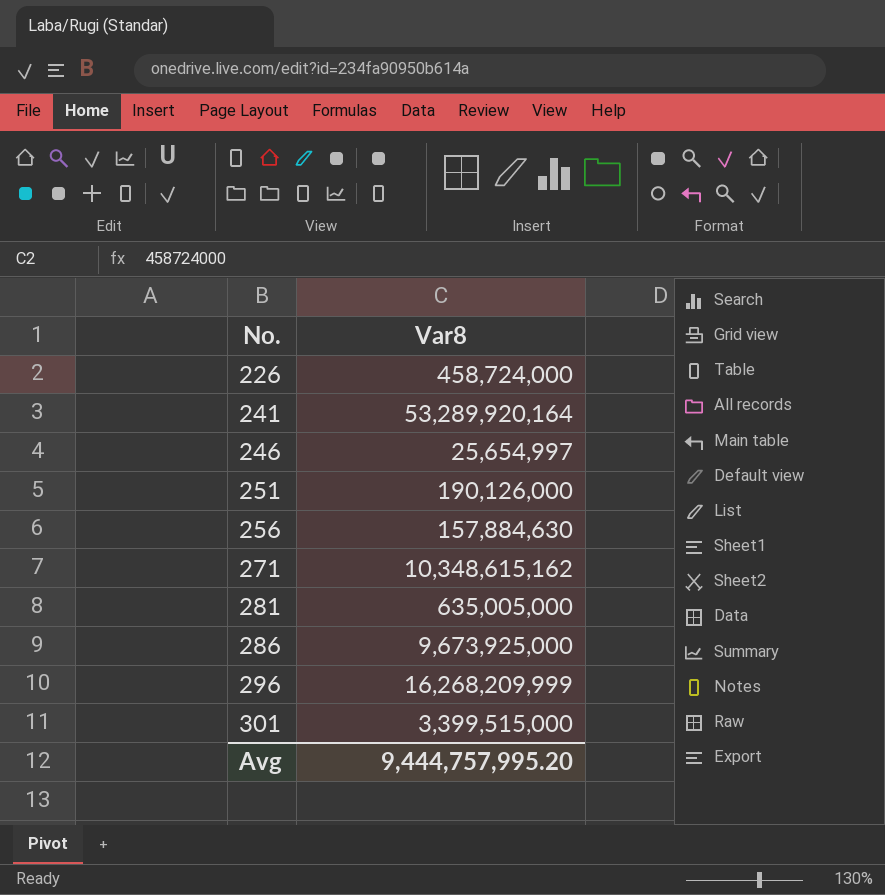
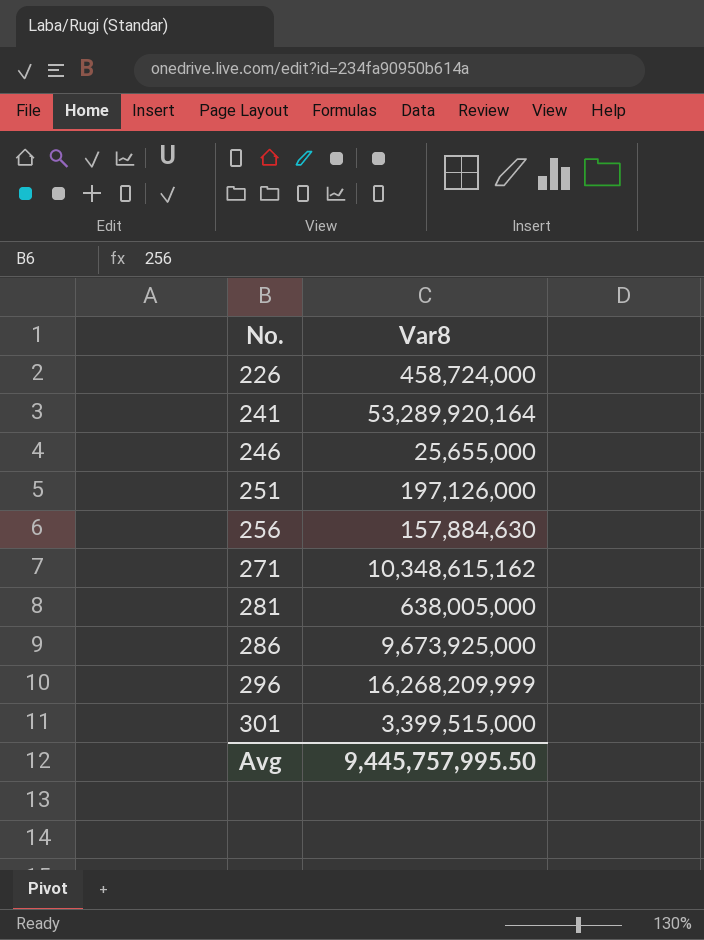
246 | Var8: 25,654,997 -> 25,655,000
251 | Var8: 190,126,000 -> 197,126,000
281 | Var8: 635,005,000 -> 638,005,000
Avg | Var8: 9,444,757,995.20 -> 9,445,757,995.50

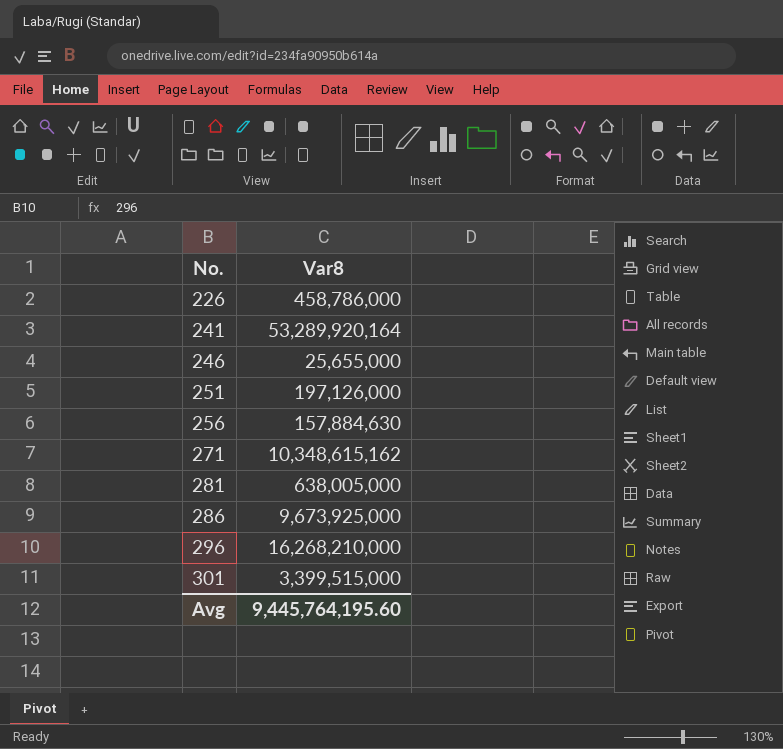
226 | Var8: 458,724,000 -> 458,786,000
296 | Var8: 16,268,209,999 -> 16,268,210,000
Avg | Var8: 9,445,757,995.50 -> 9,445,764,195.60

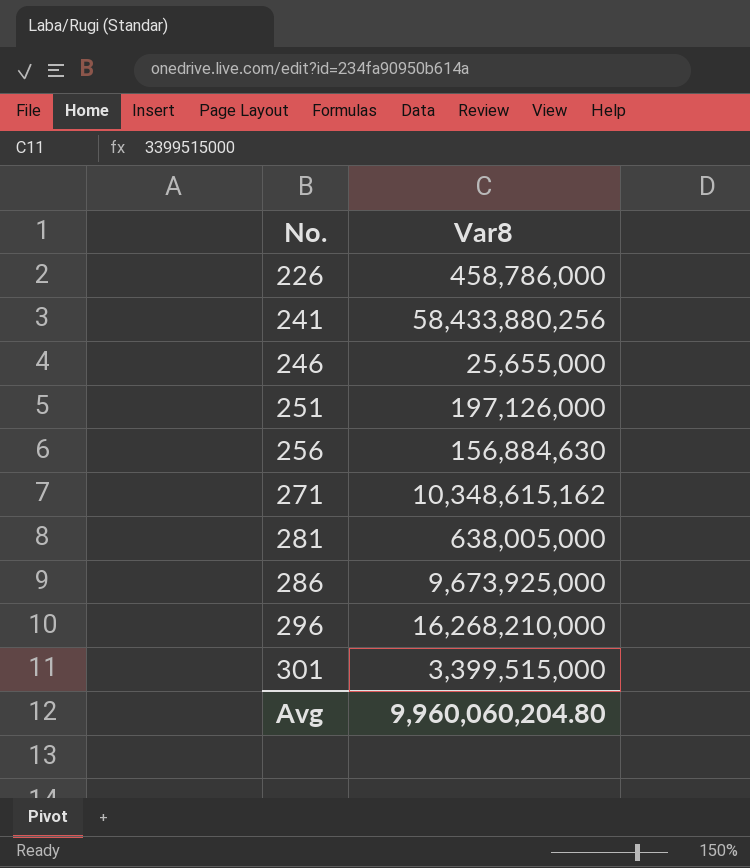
241 | Var8: 53,289,920,164 -> 58,433,880,256
256 | Var8: 157,884,630 -> 156,884,630
Avg | Var8: 9,445,764,195.60 -> 9,960,060,204.80

